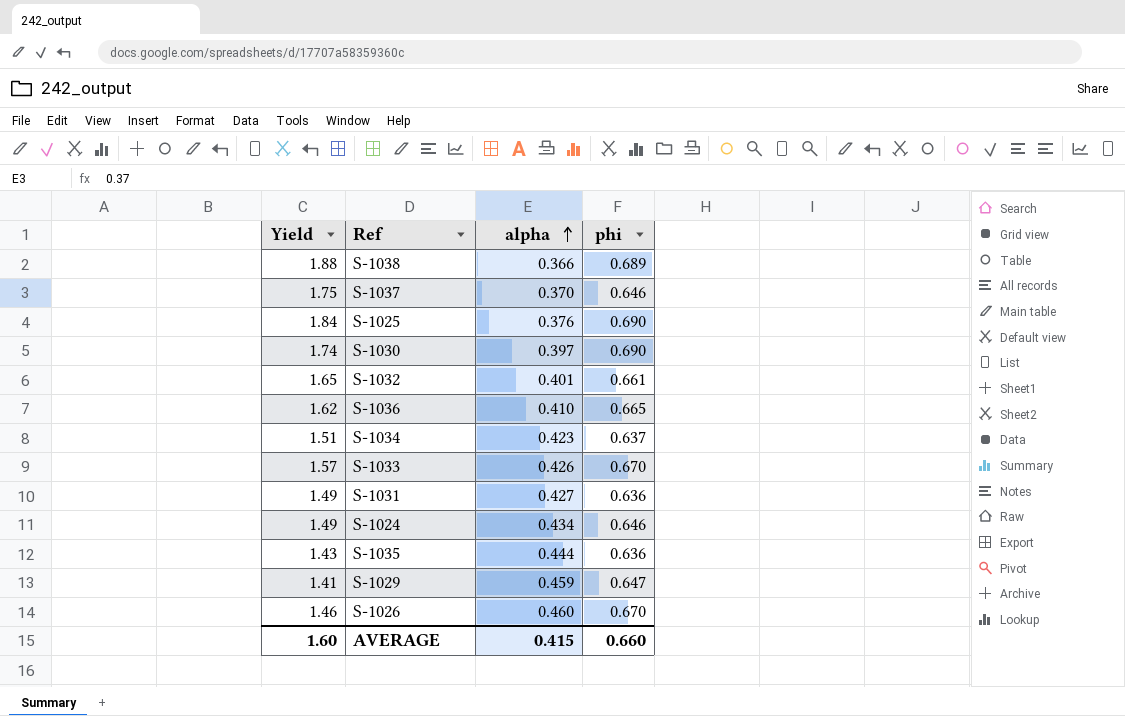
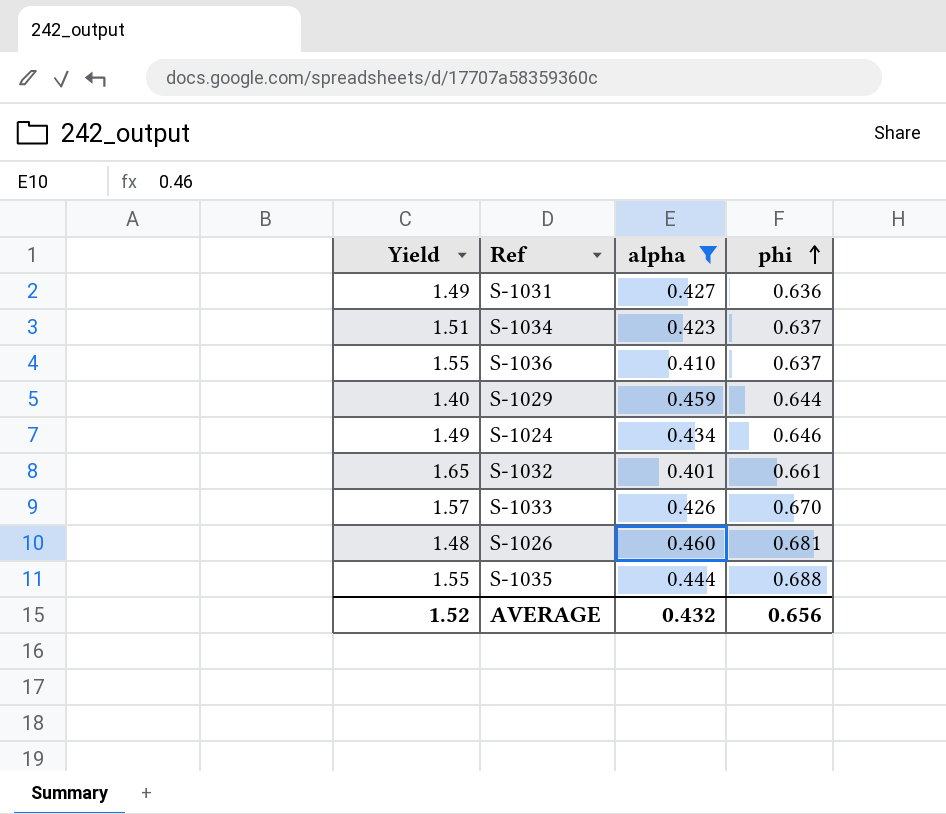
filter: none -> alpha >= 0.401
row order: alpha ascending -> phi ascending
S-1036 | Yield: 1.62 -> 1.55
S-1036 | phi: 0.665 -> 0.637
S-1029 | Yield: 1.41 -> 1.40
S-1029 | phi: 0.647 -> 0.644
S-1026 | Yield: 1.46 -> 1.48
S-1026 | phi: 0.670 -> 0.681
S-1035 | Yield: 1.43 -> 1.55
S-1035 | phi: 0.636 -> 0.688
AVERAGE | Yield: 1.60 -> 1.52
AVERAGE | alpha: 0.415 -> 0.432
AVERAGE | phi: 0.660 -> 0.656

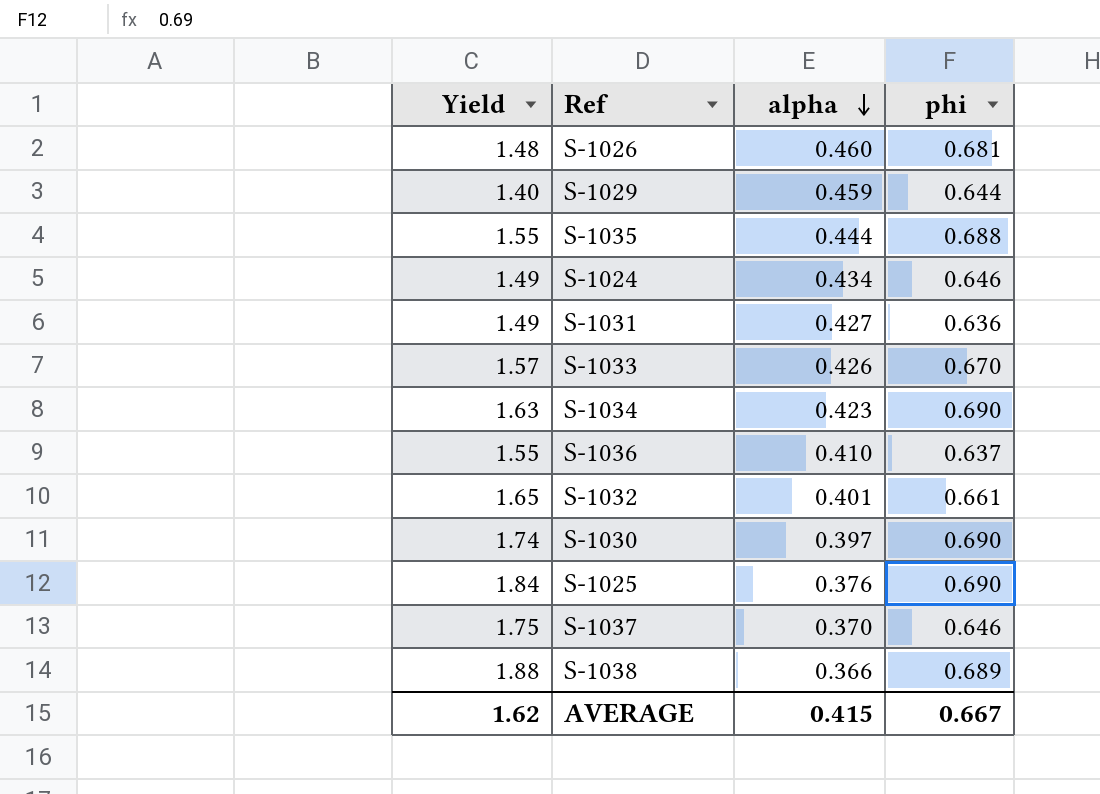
filter: alpha >= 0.401 -> none
row order: phi ascending -> alpha descending
S-1034 | Yield: 1.51 -> 1.63
S-1034 | phi: 0.637 -> 0.690
AVERAGE | Yield: 1.52 -> 1.62
AVERAGE | alpha: 0.432 -> 0.415
AVERAGE | phi: 0.656 -> 0.667

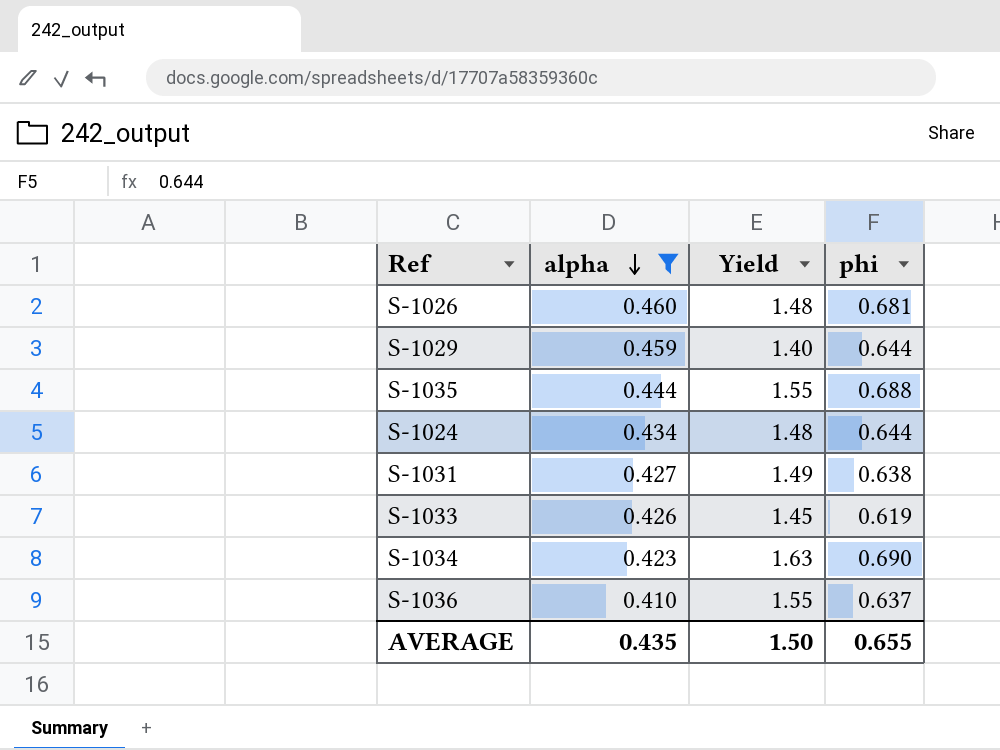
filter: none -> alpha >= 0.410
column Yield | position: 1 -> 3
S-1024 | Yield: 1.49 -> 1.48
S-1024 | phi: 0.646 -> 0.644
S-1031 | phi: 0.636 -> 0.638
S-1033 | Yield: 1.57 -> 1.45
S-1033 | phi: 0.670 -> 0.619
AVERAGE | alpha: 0.415 -> 0.435
AVERAGE | Yield: 1.62 -> 1.50
AVERAGE | phi: 0.667 -> 0.655

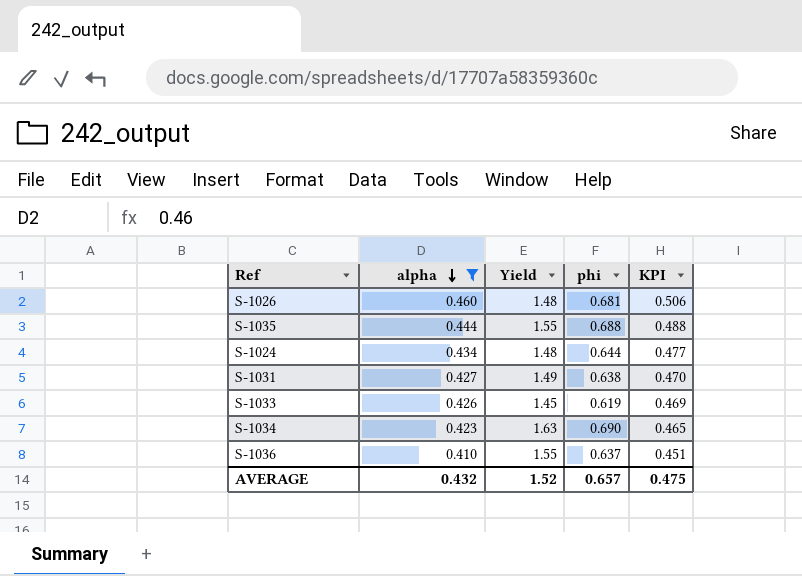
column KPI | formula: none -> [alpha] * 1.1
row S-1029: 0.459 | 1.40 | 0.644 -> none
AVERAGE | alpha: 0.435 -> 0.432
AVERAGE | Yield: 1.50 -> 1.52
AVERAGE | phi: 0.655 -> 0.657

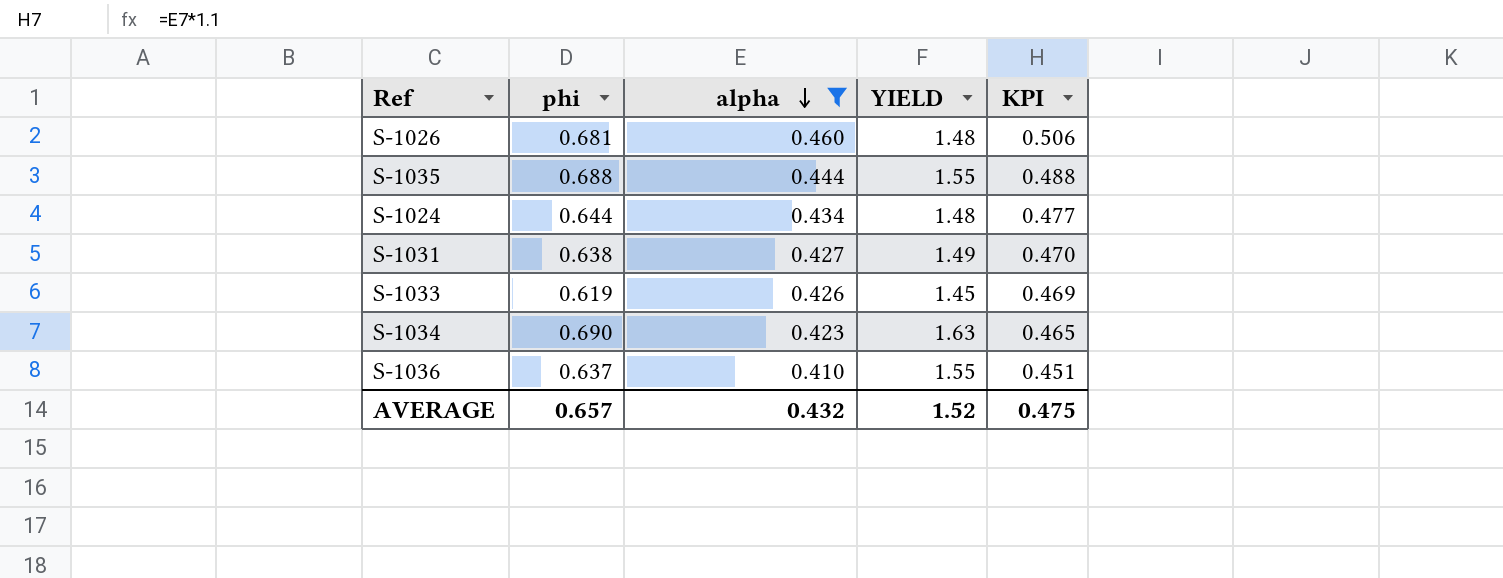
column phi | position: 4 -> 2
column name: Yield -> YIELD

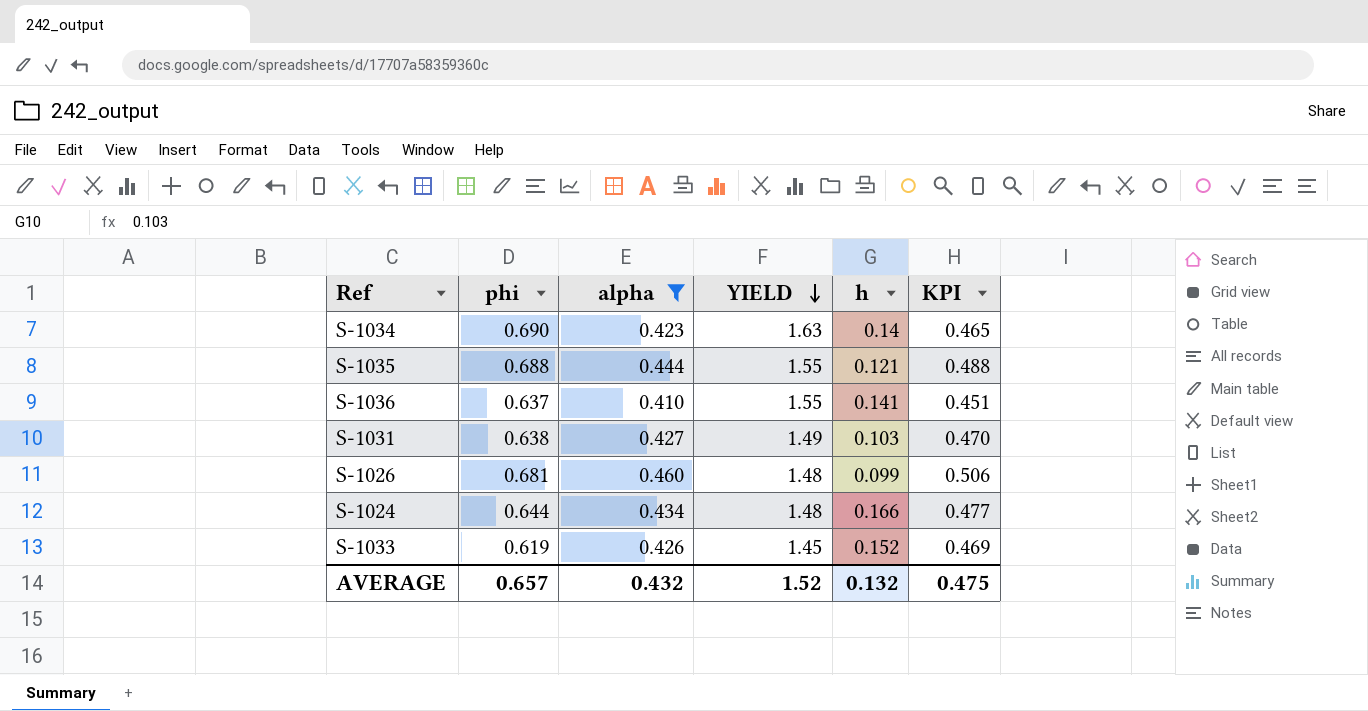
row order: alpha descending -> YIELD descending
column h | position: none -> 5

